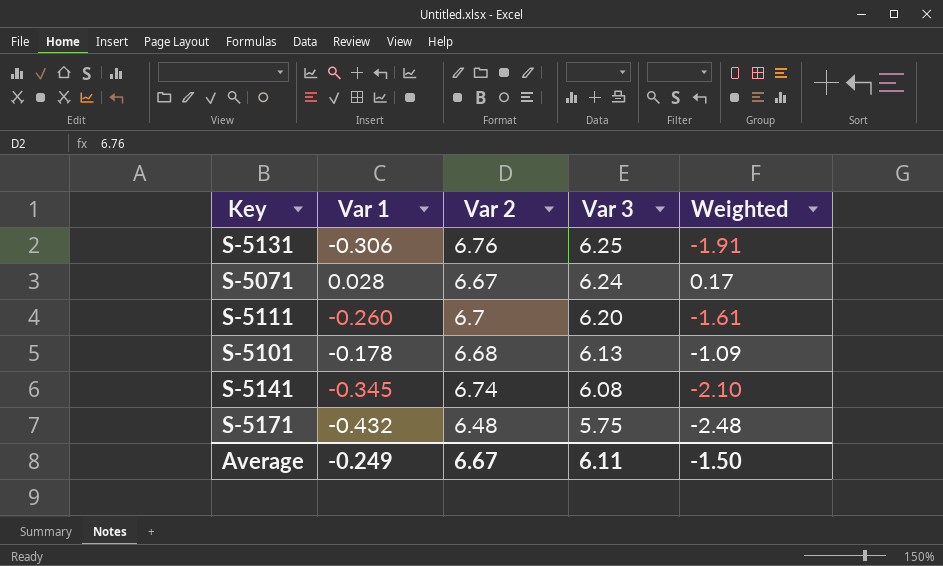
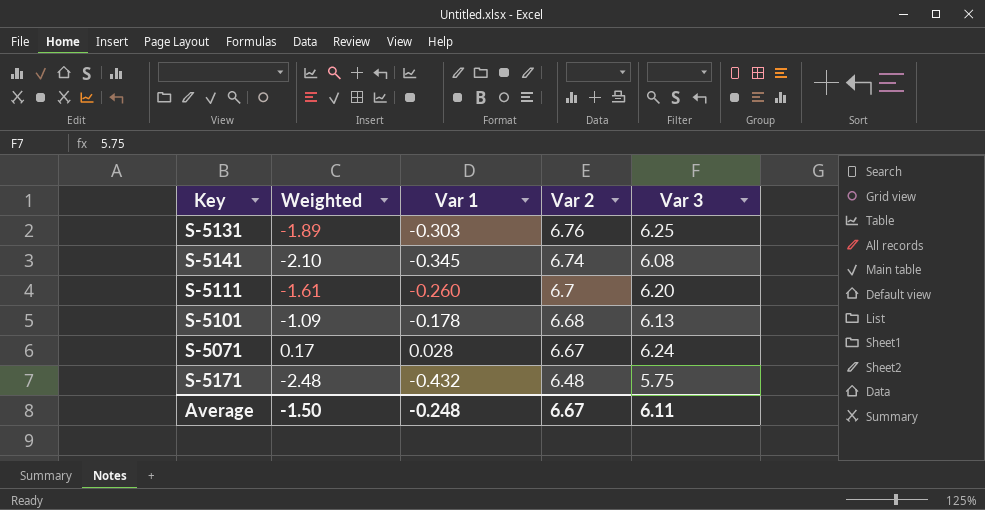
row order: Var 3 descending -> Var 2 descending
column Weighted | position: 5 -> 2
S-5131 | Weighted: -1.91 -> -1.89
S-5131 | Var 1: -0.306 -> -0.303
Average | Var 1: -0.249 -> -0.248

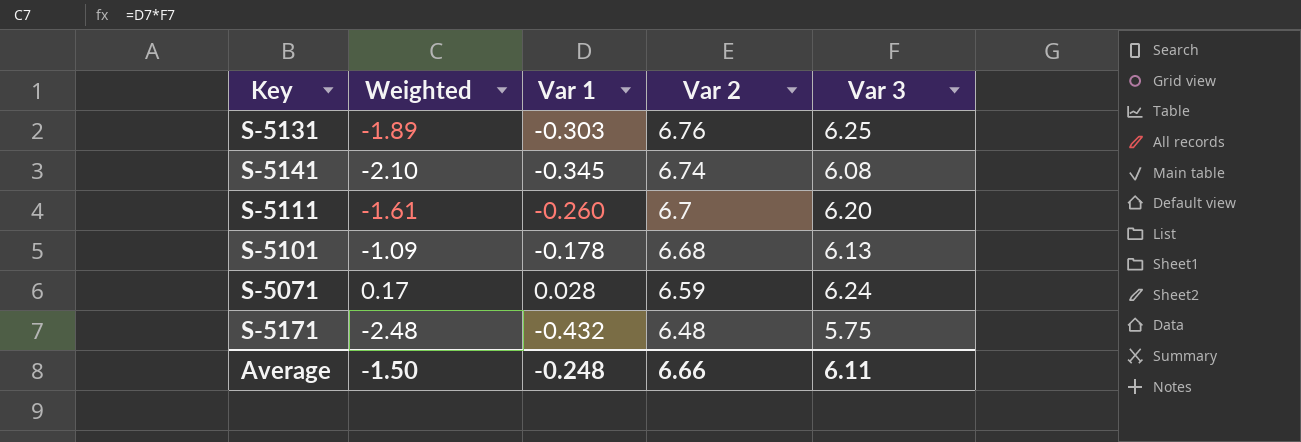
S-5071 | Var 2: 6.67 -> 6.59
Average | Var 2: 6.67 -> 6.66

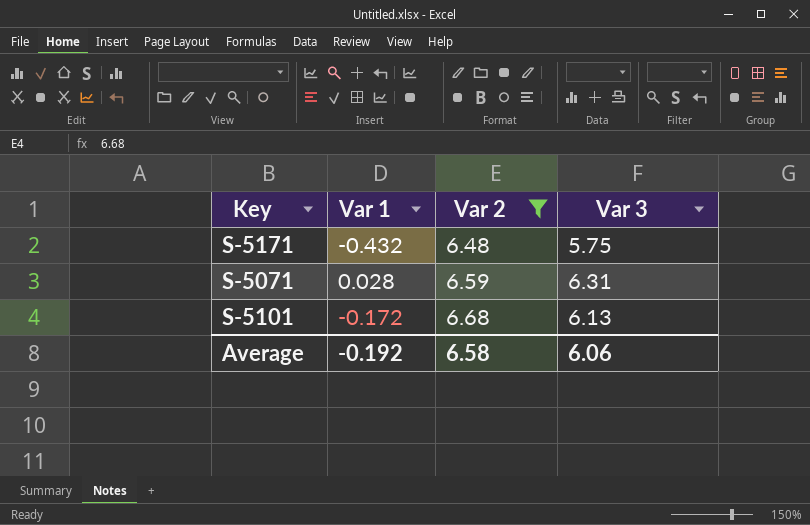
filter: none -> Var 2 <= 6.68
row order: Var 2 descending -> Var 2 ascending
column Weighted | formula: [Var 1] * [Var 3] -> none
S-5071 | Var 3: 6.24 -> 6.31
S-5101 | Var 1: -0.178 -> -0.172
Average | Var 1: -0.248 -> -0.192
Average | Var 2: 6.66 -> 6.58
Average | Var 3: 6.11 -> 6.06

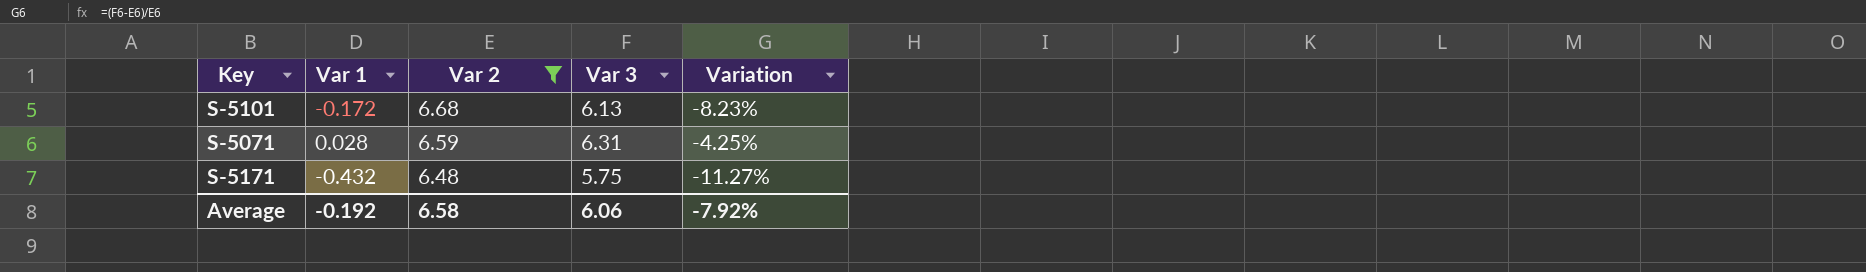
row order: Var 2 ascending -> Var 2 descending
column Variation | formula: none -> ([Var 3] - [Var 2]) / [Var 2]

